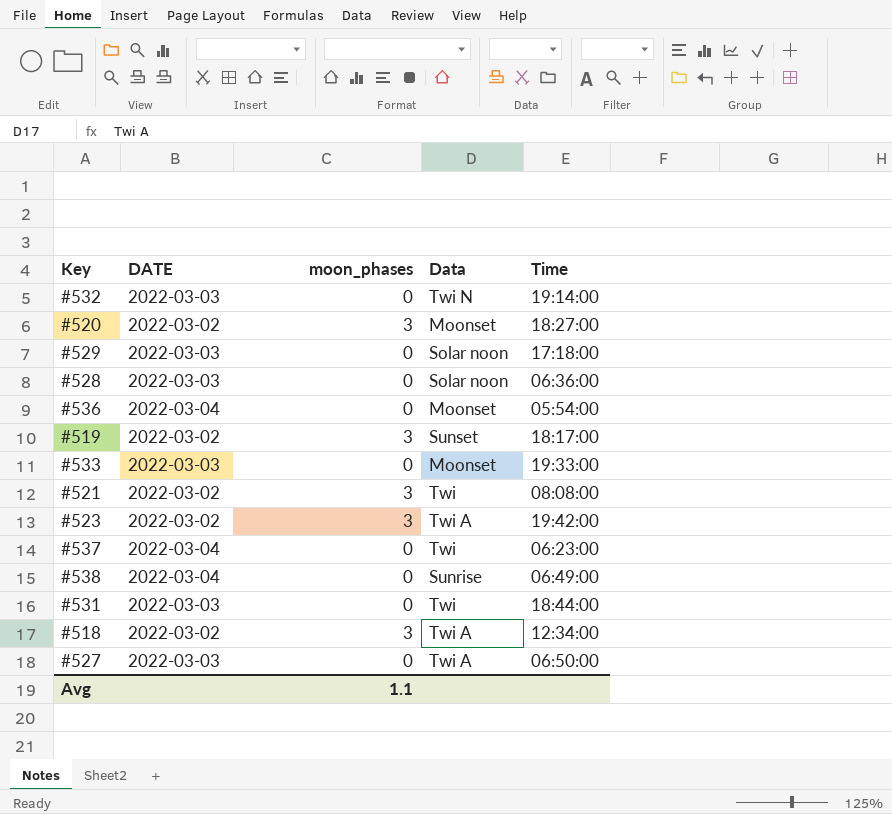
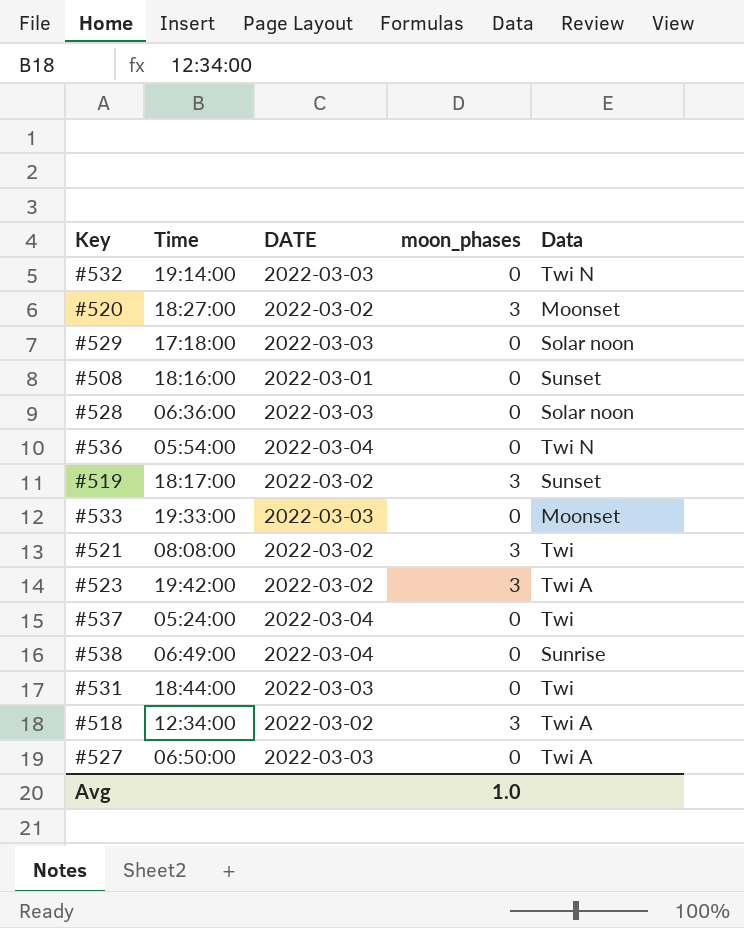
column Time | position: 5 -> 2
row #508: none -> 18:16:00 | 2022-03-01 | 0 | Sunset
#536 | Data: Moonset -> Twi N
#537 | Time: 06:23:00 -> 05:24:00
Avg | moon_phases: 1.1 -> 1.0

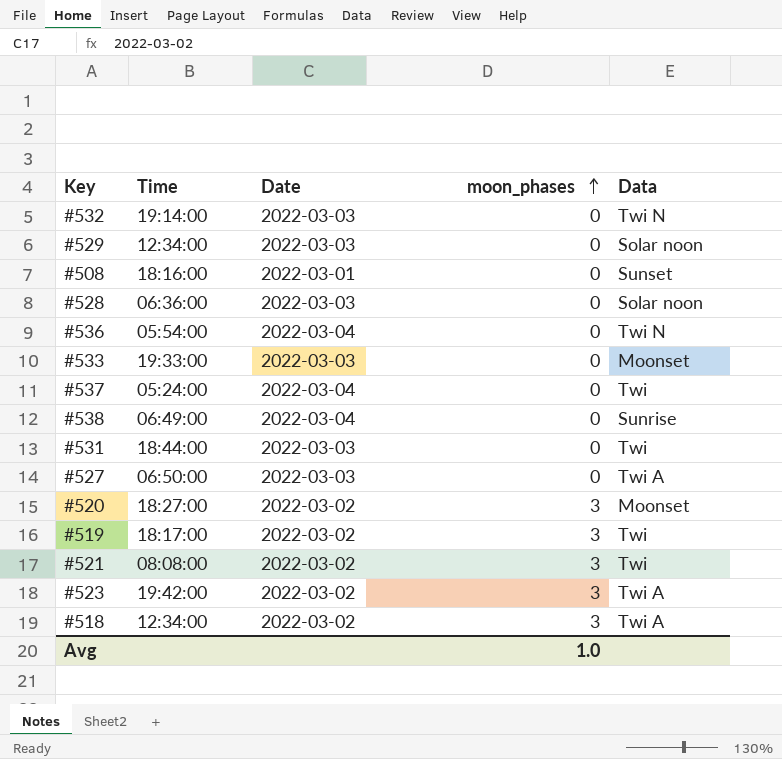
row order: none -> moon_phases ascending
column name: DATE -> Date
#529 | Time: 17:18:00 -> 12:34:00
#519 | Data: Sunset -> Twi

